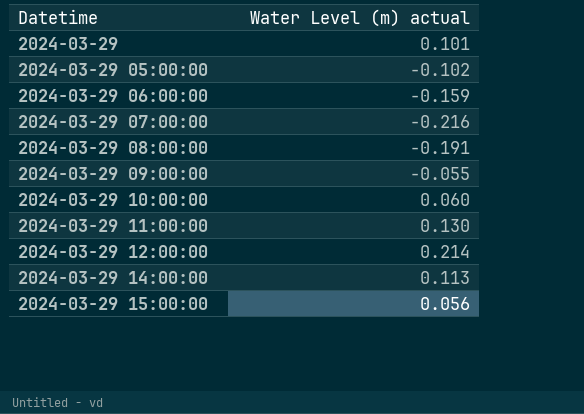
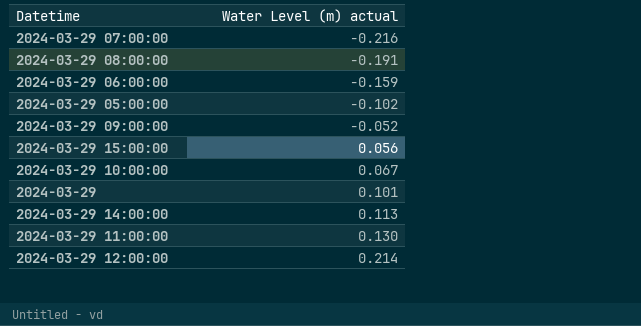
row order: Datetime ascending -> Water Level (m) actual ascending
2024-03-29 09:00:00 | Water Level (m) actual: -0.055 -> -0.052
2024-03-29 10:00:00 | Water Level (m) actual: 0.060 -> 0.067

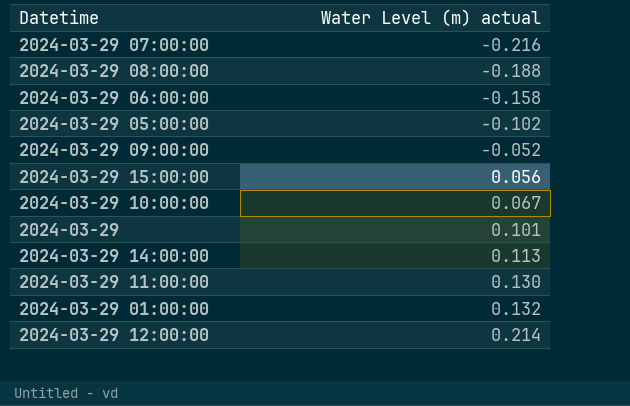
2024-03-29 08:00:00 | Water Level (m) actual: -0.191 -> -0.188
2024-03-29 06:00:00 | Water Level (m) actual: -0.159 -> -0.158
row 2024-03-29 01:00:00: none -> 0.132

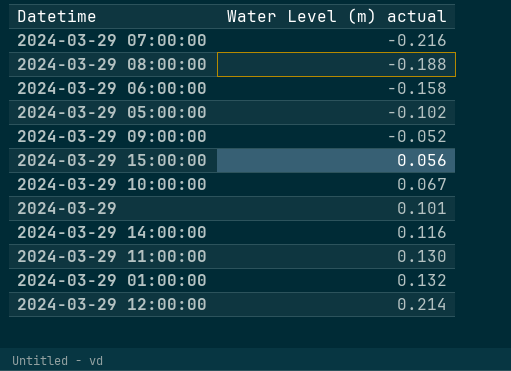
2024-03-29 14:00:00 | Water Level (m) actual: 0.113 -> 0.116

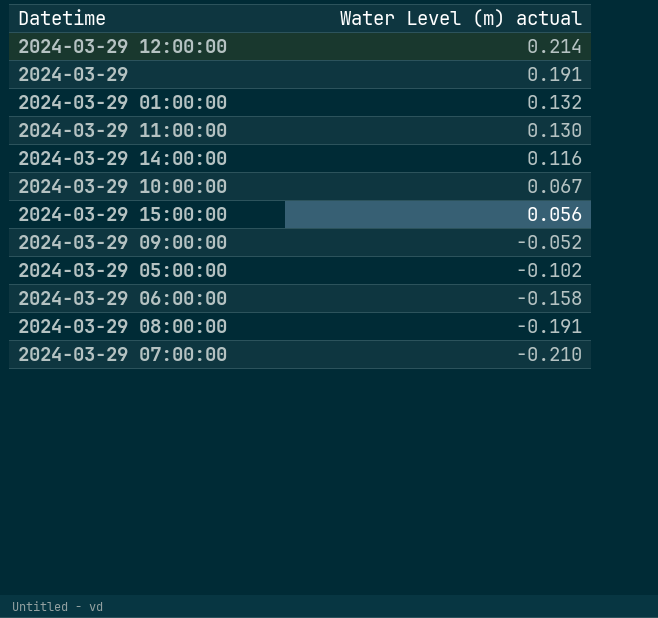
row order: Water Level (m) actual ascending -> Water Level (m) actual descending
2024-03-29 | Water Level (m) actual: 0.101 -> 0.191
2024-03-29 08:00:00 | Water Level (m) actual: -0.188 -> -0.191
2024-03-29 07:00:00 | Water Level (m) actual: -0.216 -> -0.210

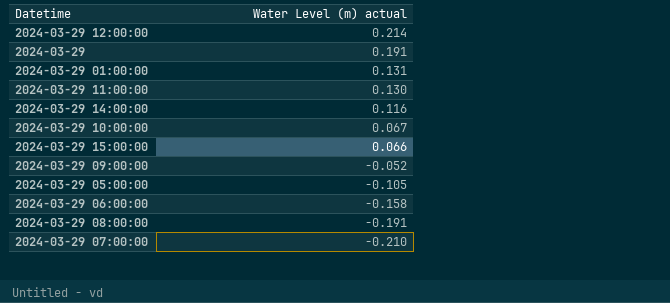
2024-03-29 01:00:00 | Water Level (m) actual: 0.132 -> 0.131
2024-03-29 15:00:00 | Water Level (m) actual: 0.056 -> 0.066
2024-03-29 05:00:00 | Water Level (m) actual: -0.102 -> -0.105

